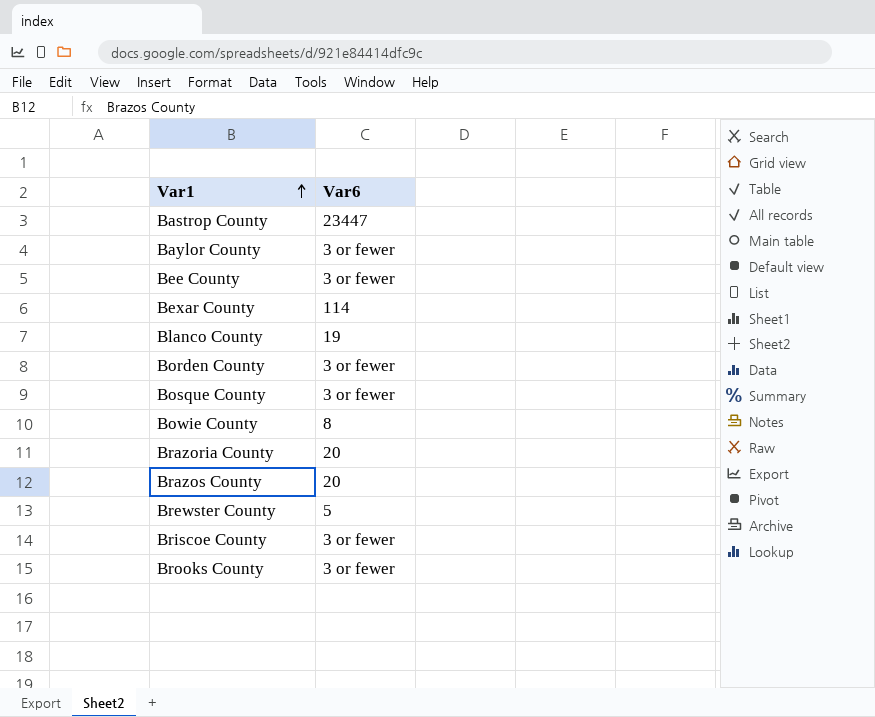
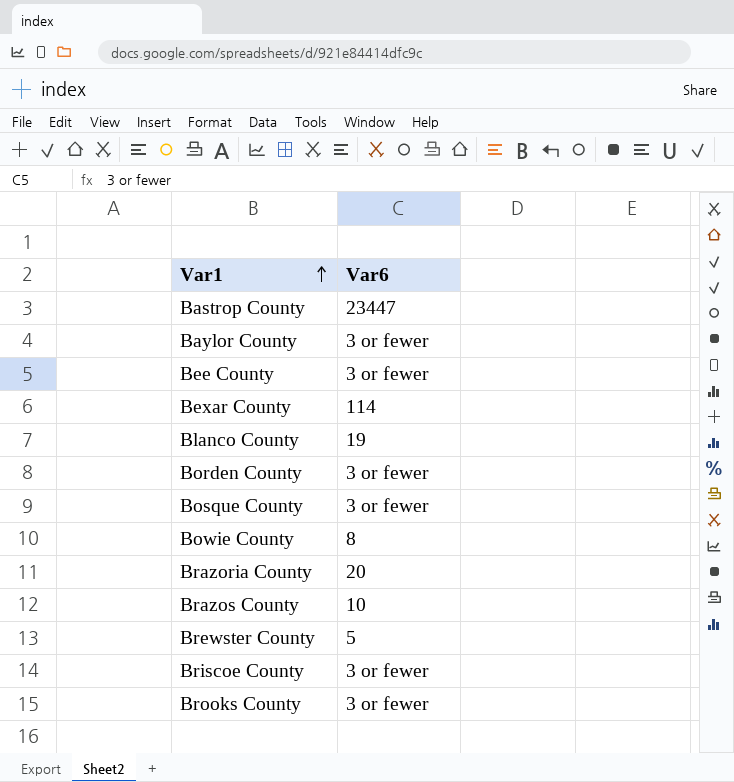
Brazos County | Var6: 20 -> 10

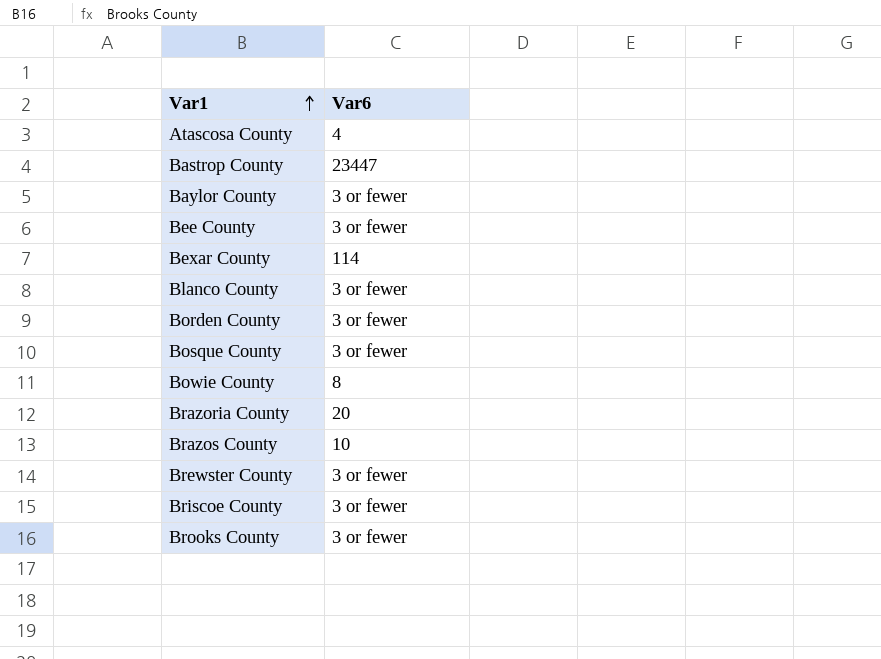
row Atascosa County: none -> 4
Blanco County | Var6: 19 -> 3 or fewer
Brewster County | Var6: 5 -> 3 or fewer

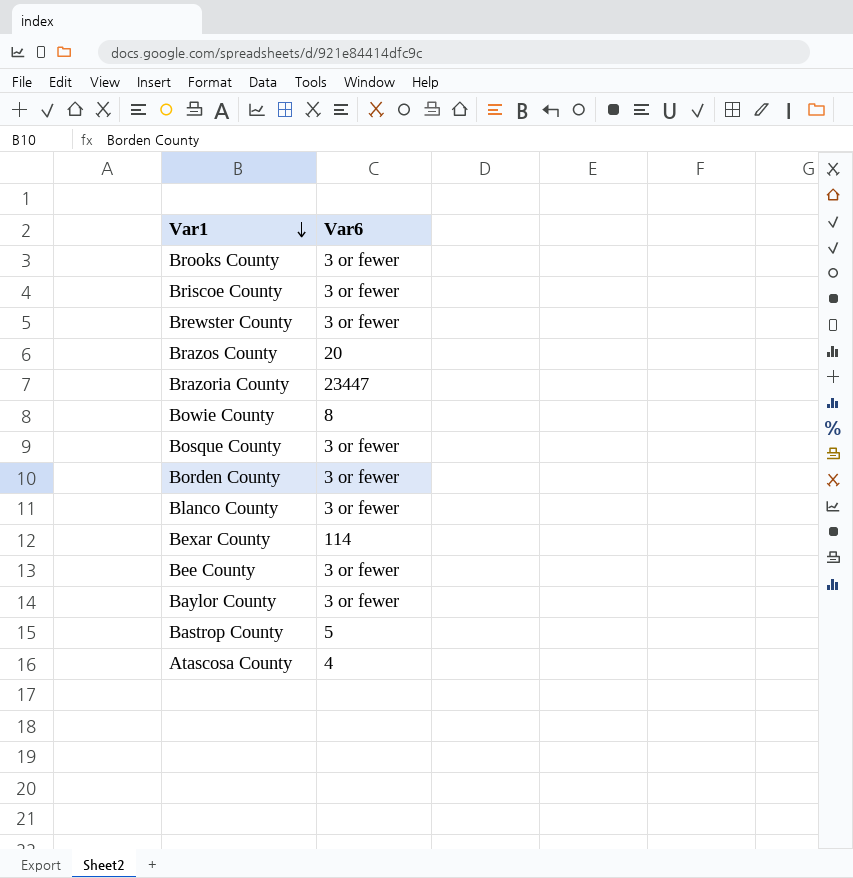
row order: Var1 ascending -> Var1 descending
Brazos County | Var6: 10 -> 20
Brazoria County | Var6: 20 -> 23447
Bastrop County | Var6: 23447 -> 5

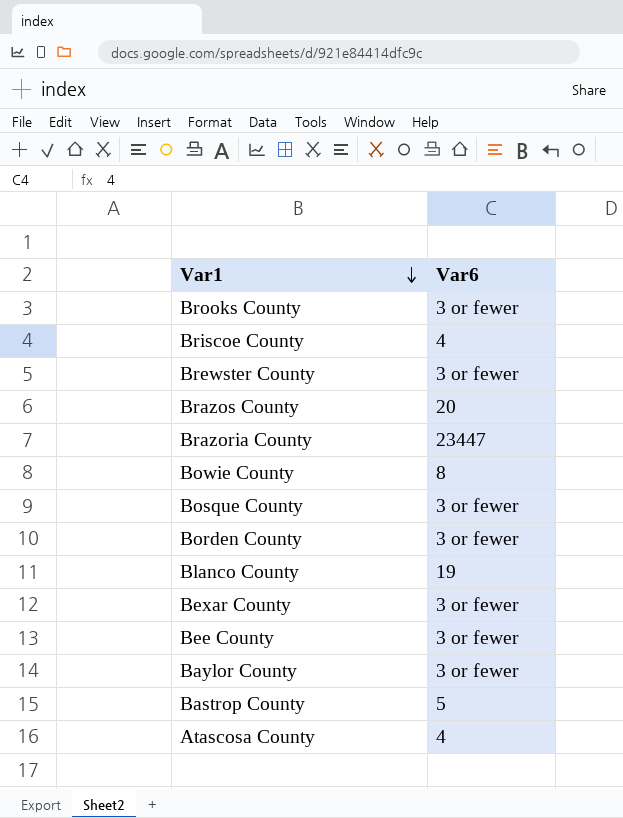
Briscoe County | Var6: 3 or fewer -> 4
Blanco County | Var6: 3 or fewer -> 19
Bexar County | Var6: 114 -> 3 or fewer

